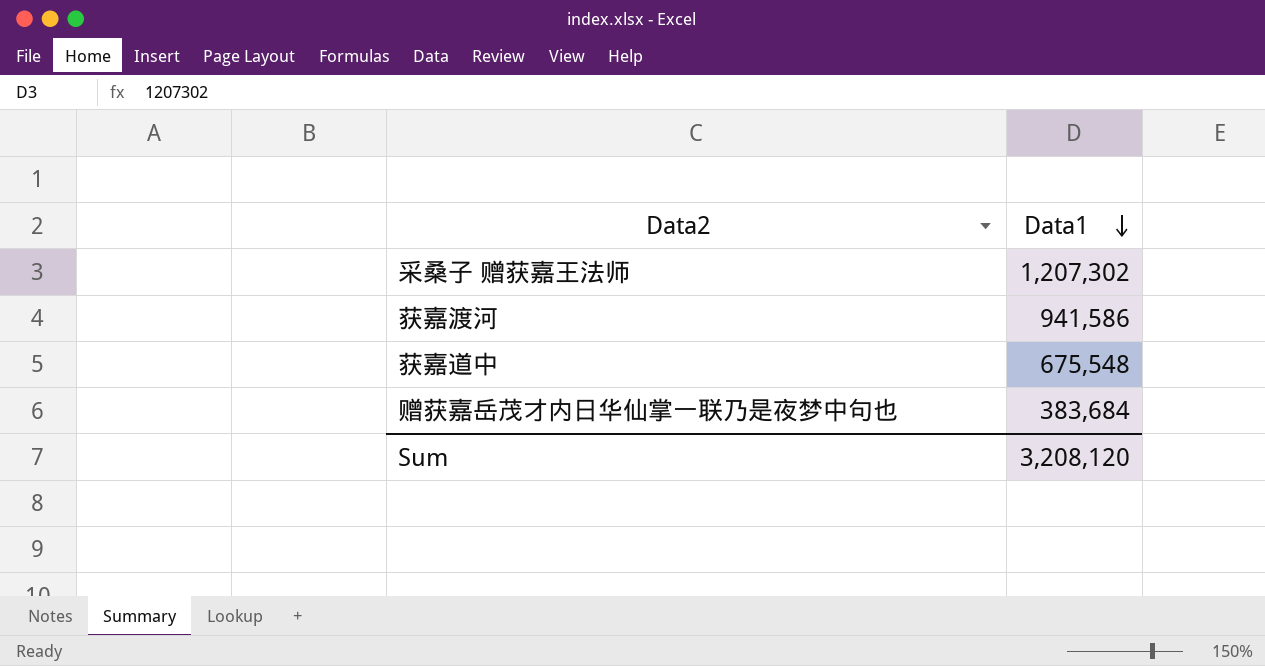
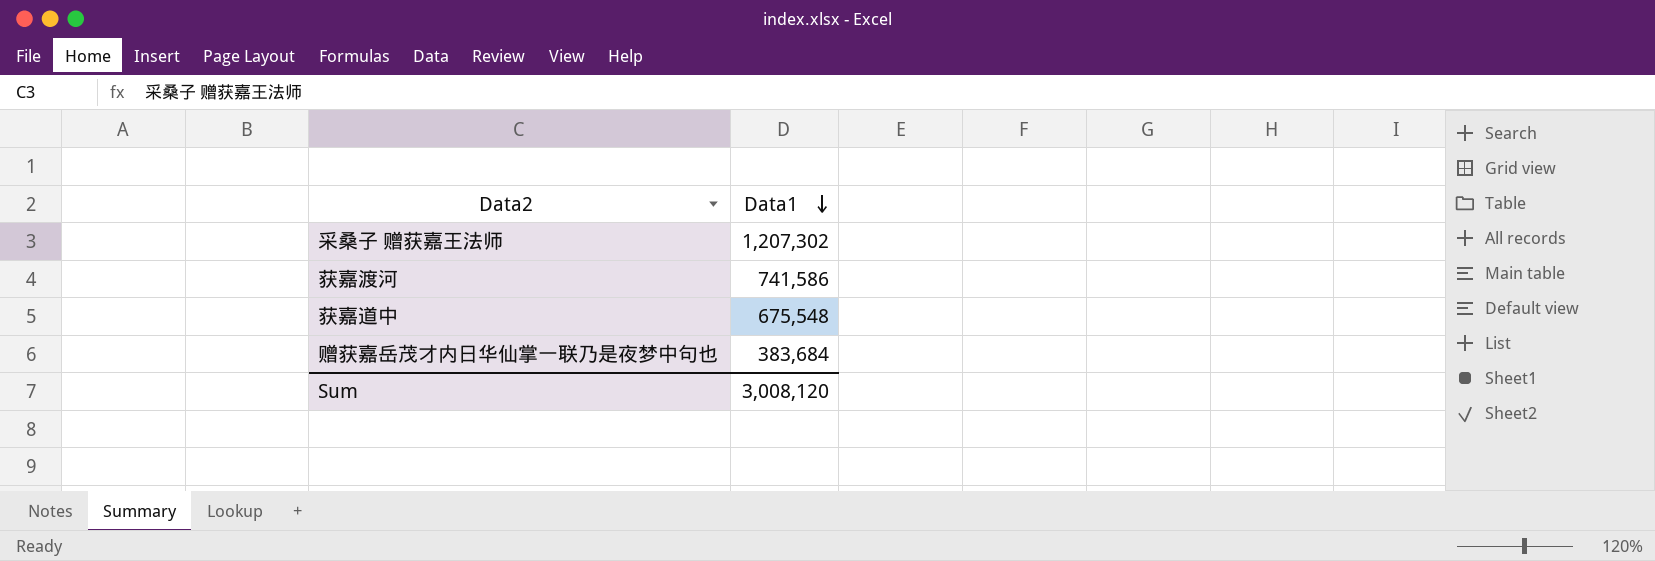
获嘉渡河 | Data1: 941,586 -> 741,586
Sum | Data1: 3,208,120 -> 3,008,120

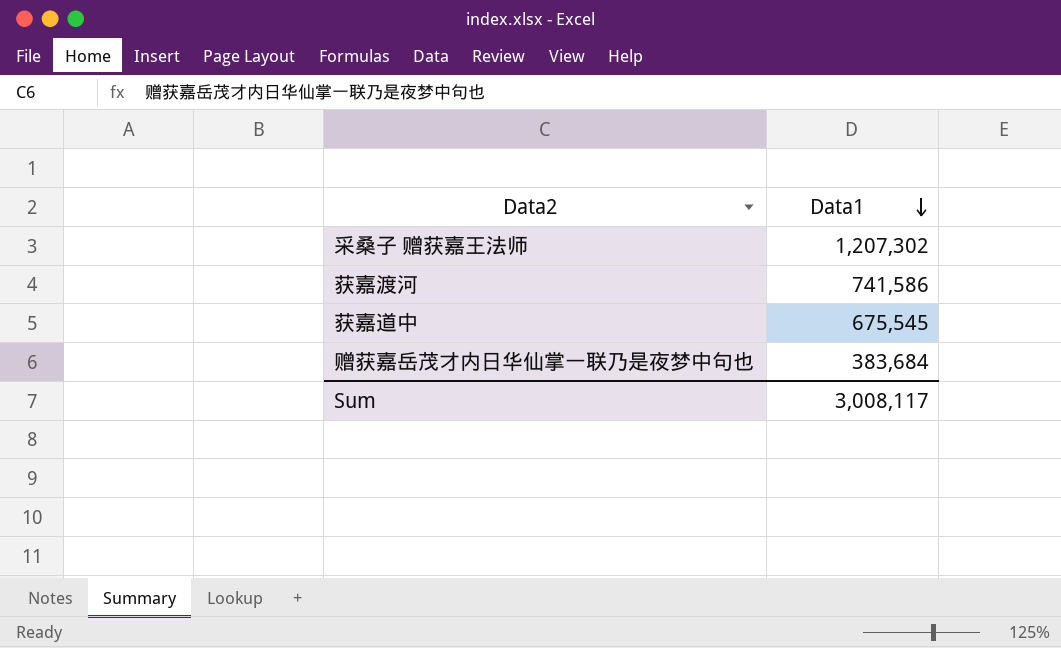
获嘉道中 | Data1: 675,548 -> 675,545
Sum | Data1: 3,008,120 -> 3,008,117

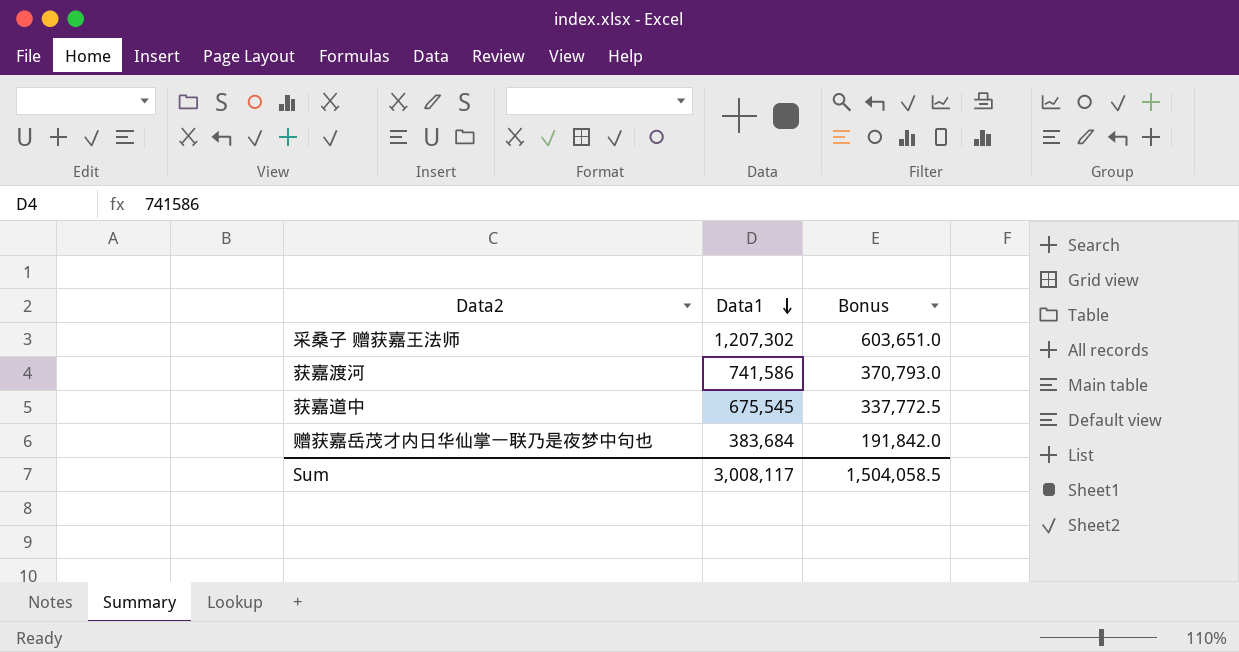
column Bonus | formula: none -> [Data1] * 0.5

